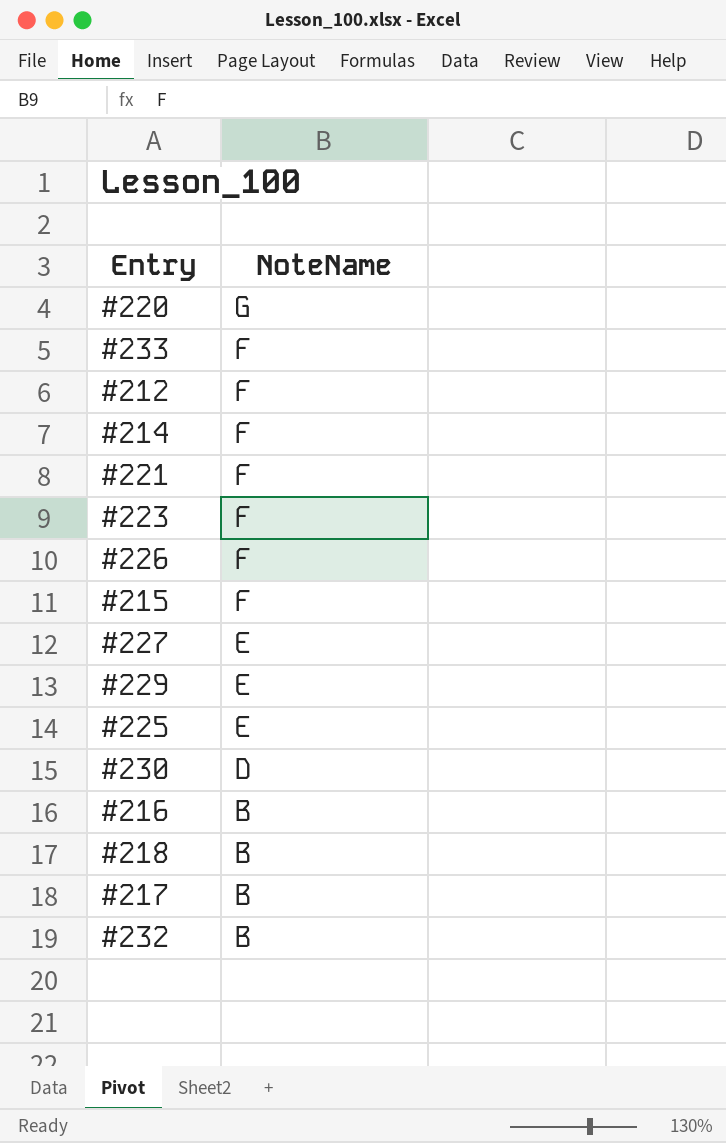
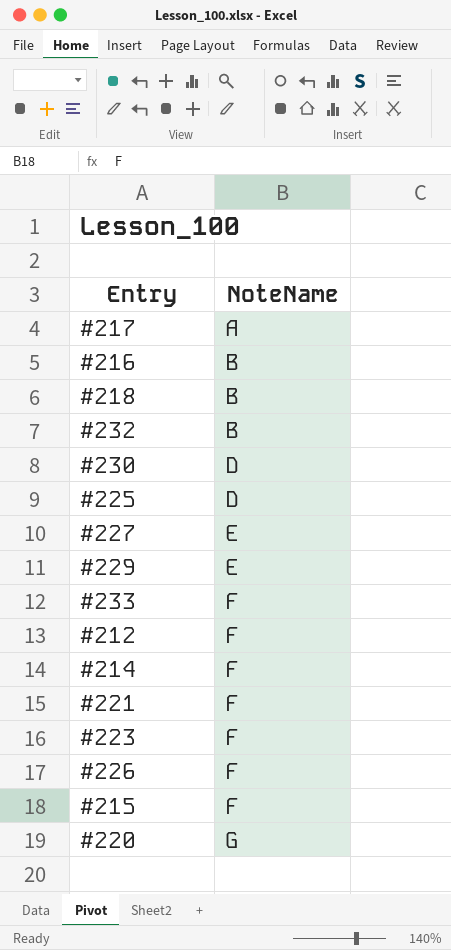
row order: NoteName descending -> NoteName ascending
#217 | NoteName: B -> A
#225 | NoteName: E -> D

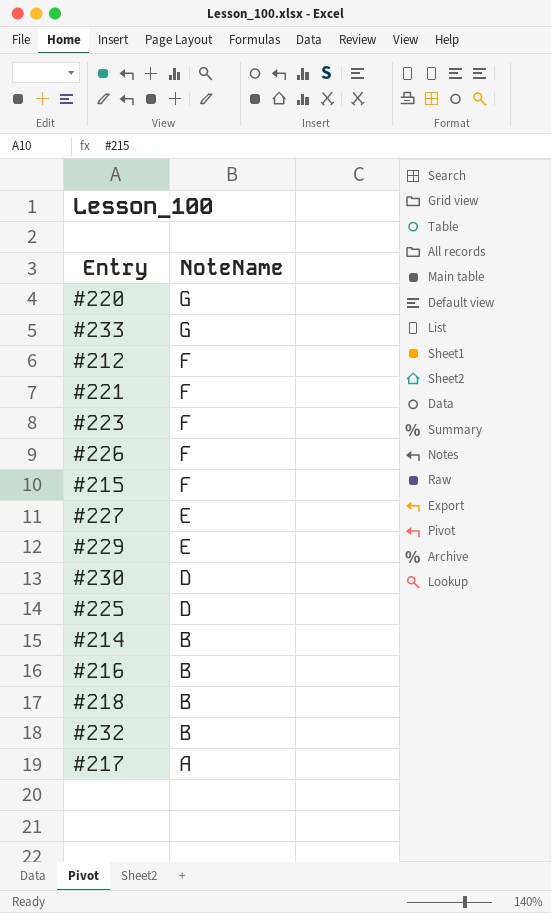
row order: NoteName ascending -> NoteName descending
#233 | NoteName: F -> G
#214 | NoteName: F -> B

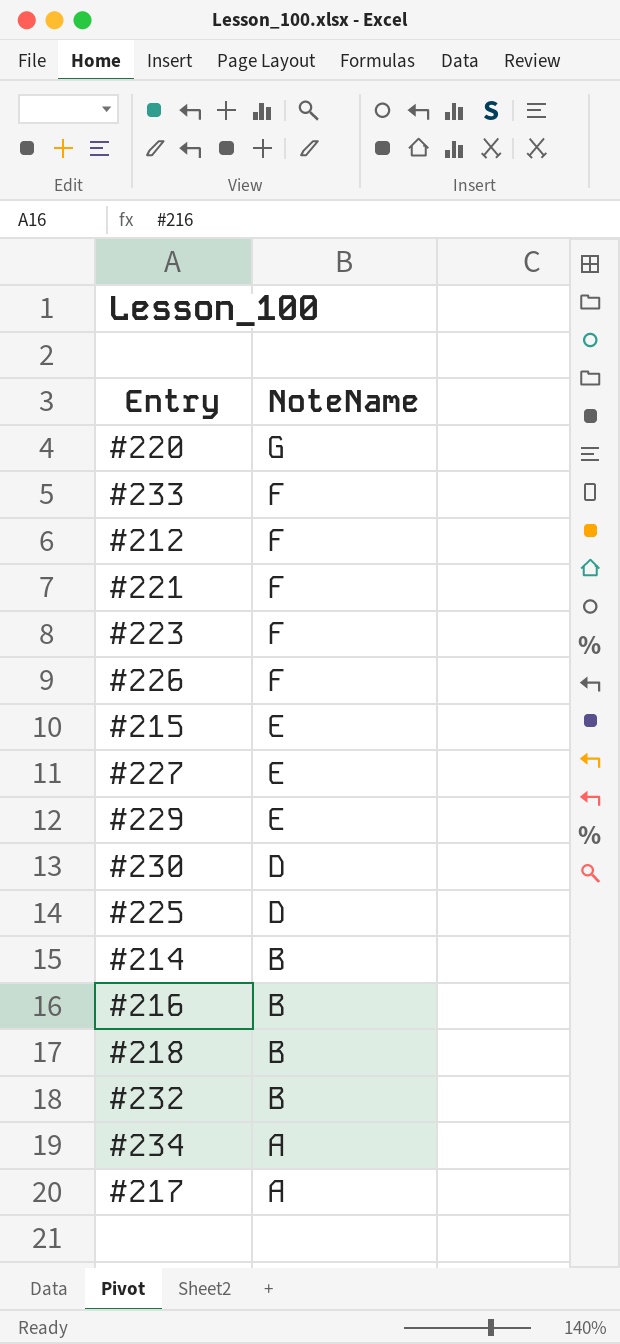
#233 | NoteName: G -> F
#215 | NoteName: F -> E
row #234: none -> A

